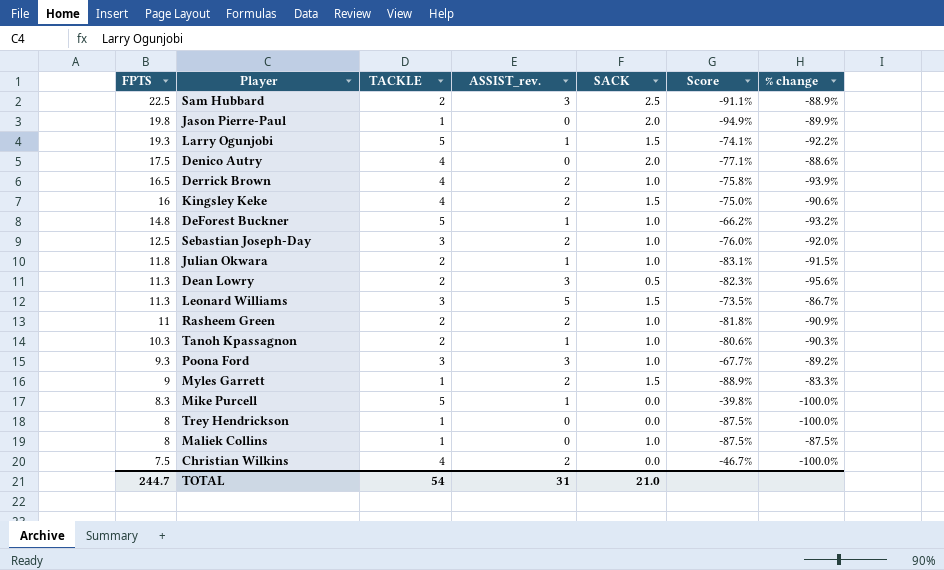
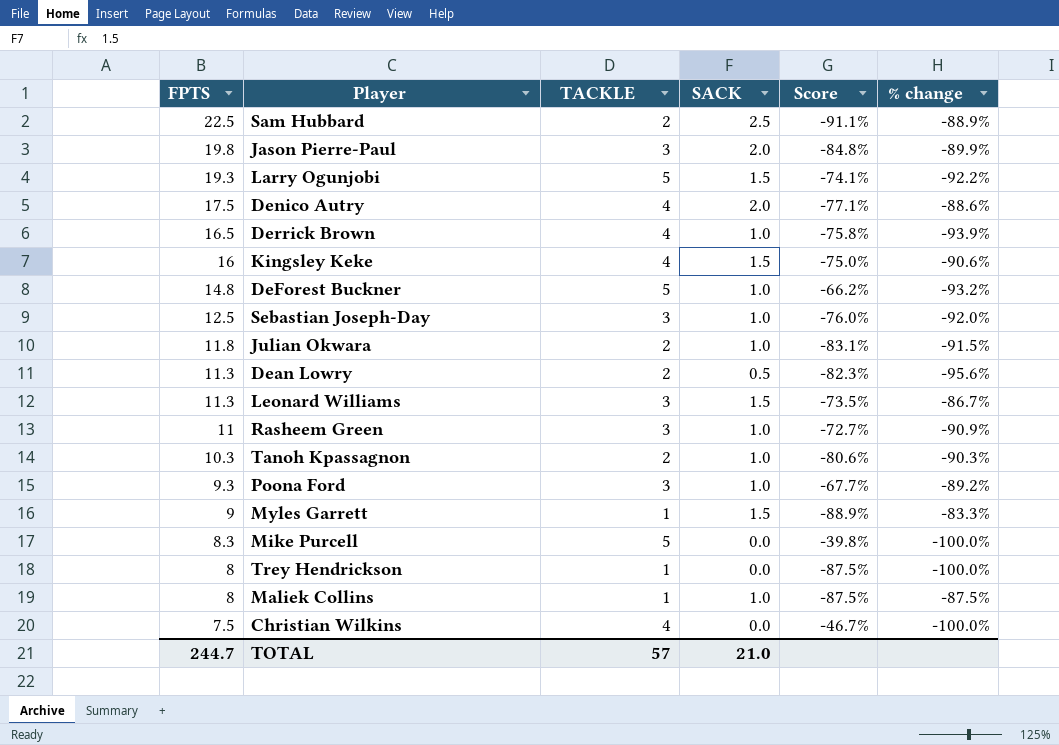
column ASSIST_rev. | position: 4 -> none
Jason Pierre-Paul | TACKLE: 1 -> 3
Jason Pierre-Paul | Score: -94.9% -> -84.8%
Rasheem Green | TACKLE: 2 -> 3
Rasheem Green | Score: -81.8% -> -72.7%
TOTAL | TACKLE: 54 -> 57

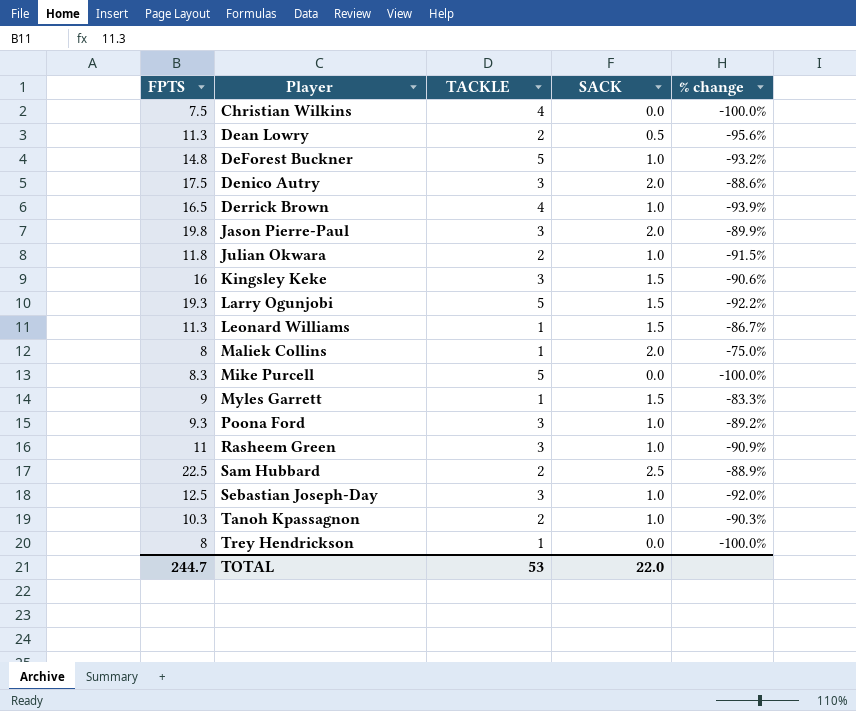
row order: FPTS descending -> Player ascending
column Score | formula: ([TACKLE] - [FPTS]) / [FPTS] -> none
Denico Autry | TACKLE: 4 -> 3
Kingsley Keke | TACKLE: 4 -> 3
Leonard Williams | TACKLE: 3 -> 1
Maliek Collins | SACK: 1.0 -> 2.0
Maliek Collins | % change: -87.5% -> -75.0%
TOTAL | TACKLE: 57 -> 53
TOTAL | SACK: 21.0 -> 22.0

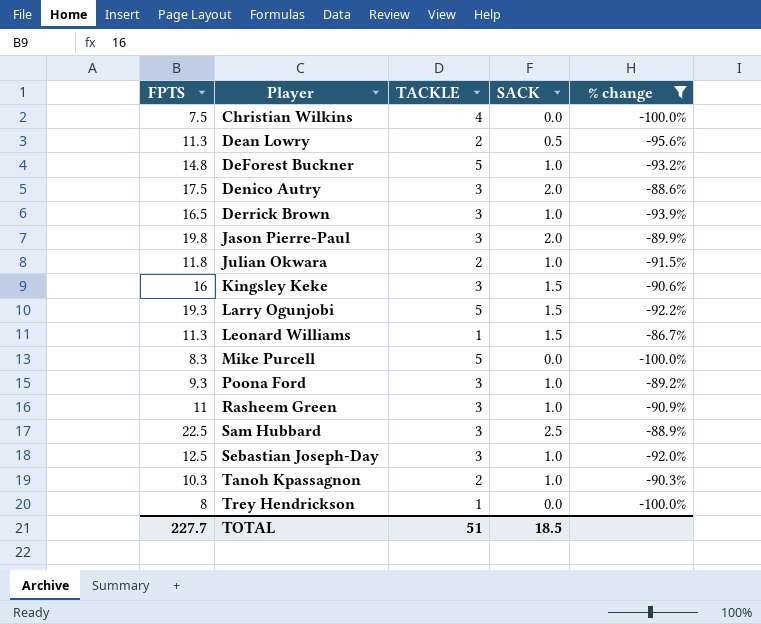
filter: none -> % change <= -86.7%
Derrick Brown | TACKLE: 4 -> 3
Sam Hubbard | TACKLE: 2 -> 3
TOTAL | FPTS: 244.7 -> 227.7
TOTAL | TACKLE: 53 -> 51
TOTAL | SACK: 22.0 -> 18.5

